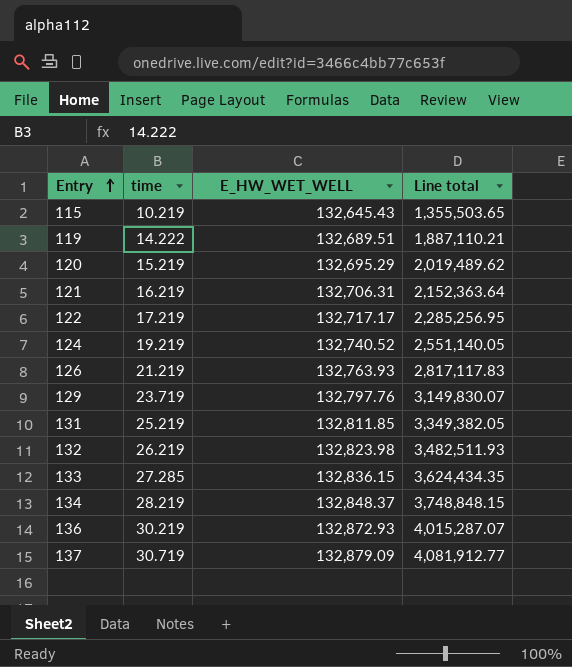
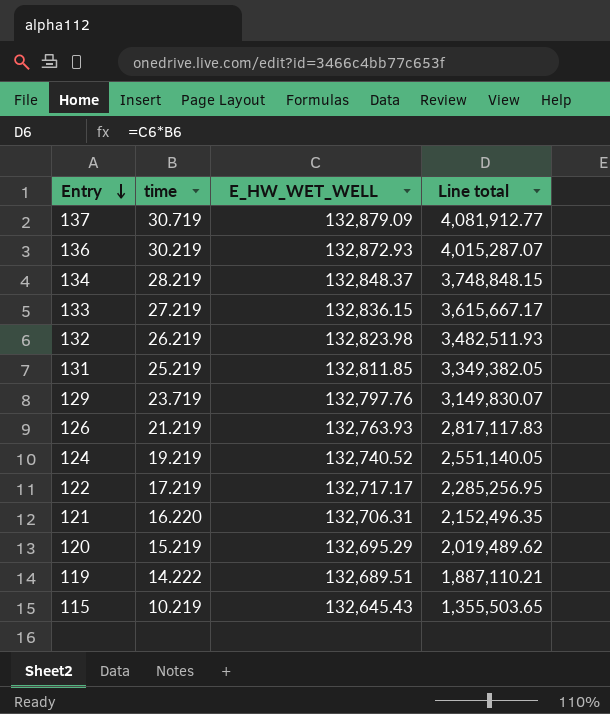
row order: Entry ascending -> Entry descending
133 | time: 27.285 -> 27.219
133 | Line total: 3,624,434.35 -> 3,615,667.17
121 | time: 16.219 -> 16.220
121 | Line total: 2,152,363.64 -> 2,152,496.35

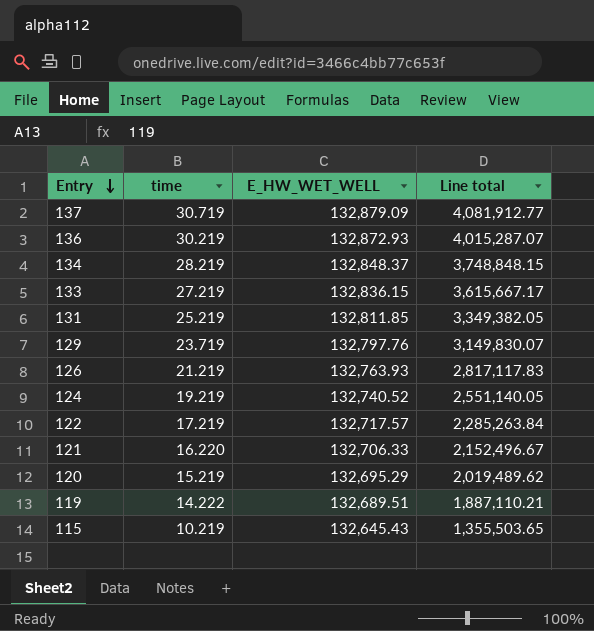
row 132: 26.219 | 132,823.98 | 3,482,511.93 -> none
122 | E_HW_WET_WELL: 132,717.17 -> 132,717.57
122 | Line total: 2,285,256.95 -> 2,285,263.84
121 | E_HW_WET_WELL: 132,706.31 -> 132,706.33
121 | Line total: 2,152,496.35 -> 2,152,496.67

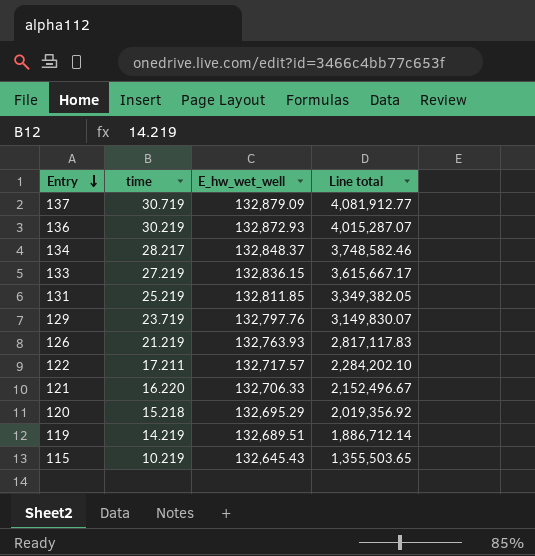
column name: E_HW_WET_WELL -> E_hw_wet_well
row 124: 19.219 | 132,740.52 | 2,551,140.05 -> none
134 | time: 28.219 -> 28.217
134 | Line total: 3,748,848.15 -> 3,748,582.46
122 | time: 17.219 -> 17.211
122 | Line total: 2,285,263.84 -> 2,284,202.10
120 | time: 15.219 -> 15.218
120 | Line total: 2,019,489.62 -> 2,019,356.92
119 | time: 14.222 -> 14.219
119 | Line total: 1,887,110.21 -> 1,886,712.14

